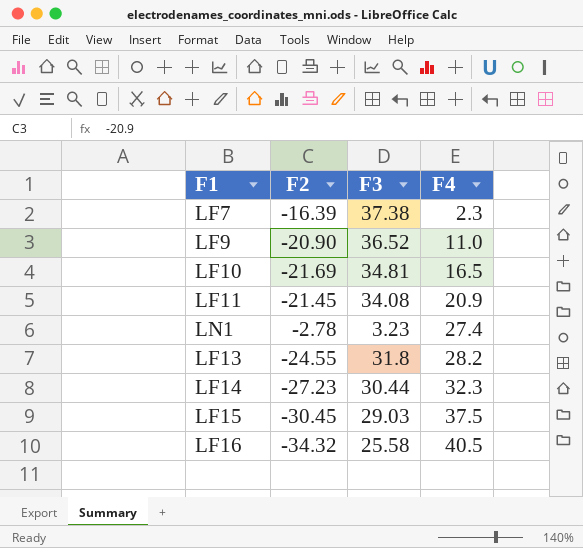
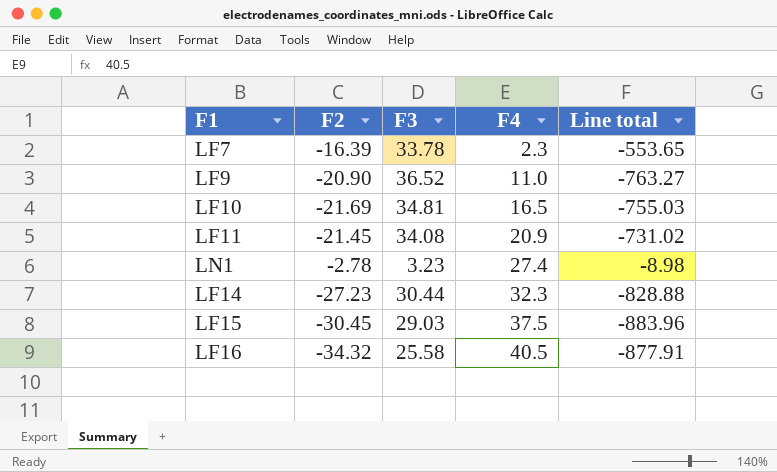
column Line total | formula: none -> [F2] * [F3]
row LF13: -24.55 | 31.8 | 28.2 -> none
LF7 | F3: 37.38 -> 33.78

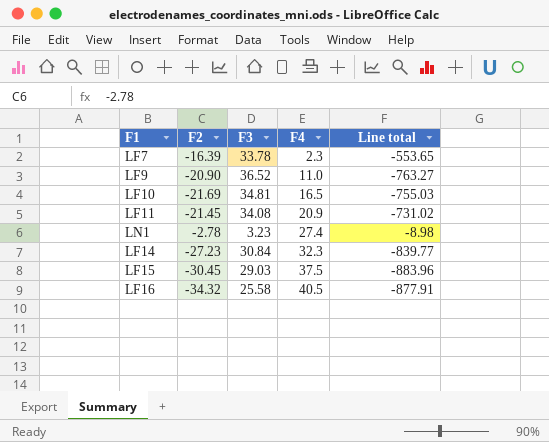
LF14 | F3: 30.44 -> 30.84
LF14 | Line total: -828.88 -> -839.77

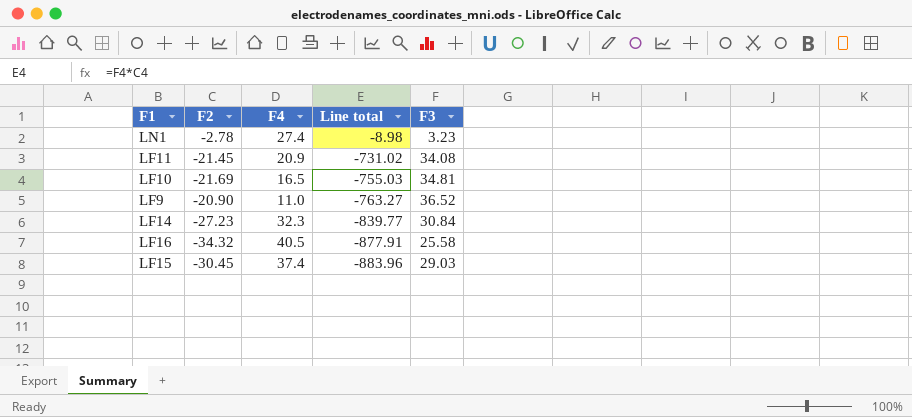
row order: F4 ascending -> Line total descending
column F3 | position: 3 -> 5
row LF7: -16.39 | 33.78 | 2.3 | -553.65 -> none
LF15 | F4: 37.5 -> 37.4

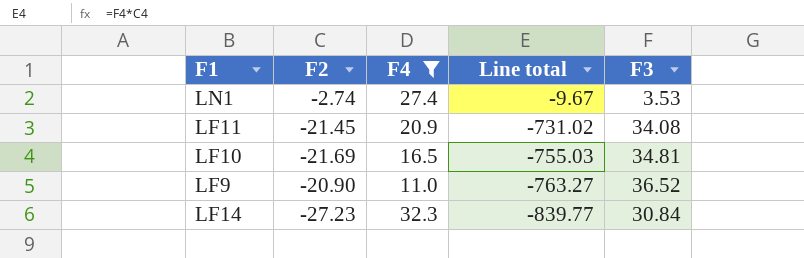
filter: none -> F4 <= 32.3
LN1 | F2: -2.78 -> -2.74
LN1 | Line total: -8.98 -> -9.67
LN1 | F3: 3.23 -> 3.53

